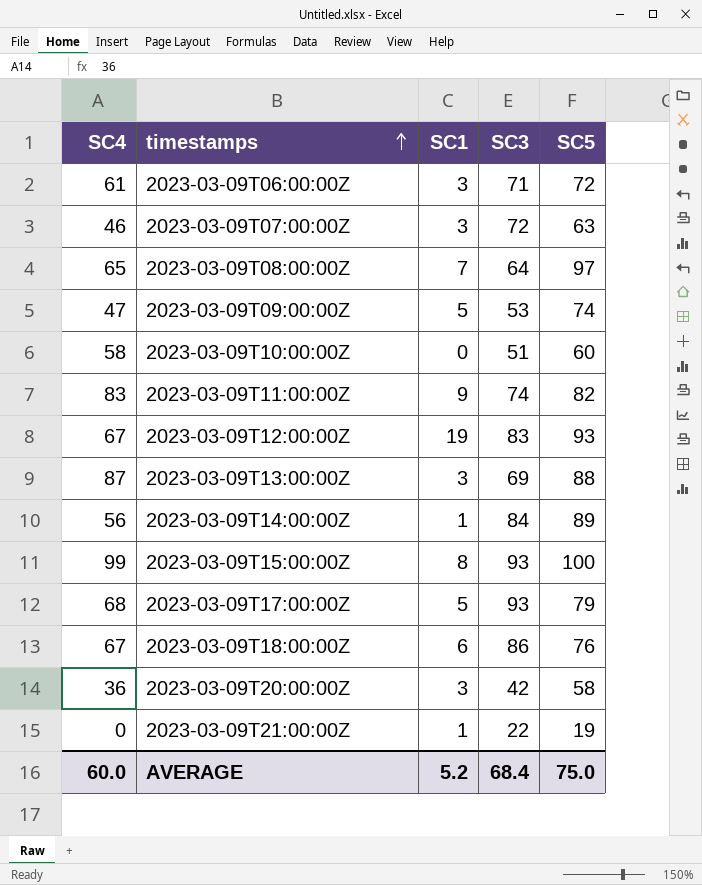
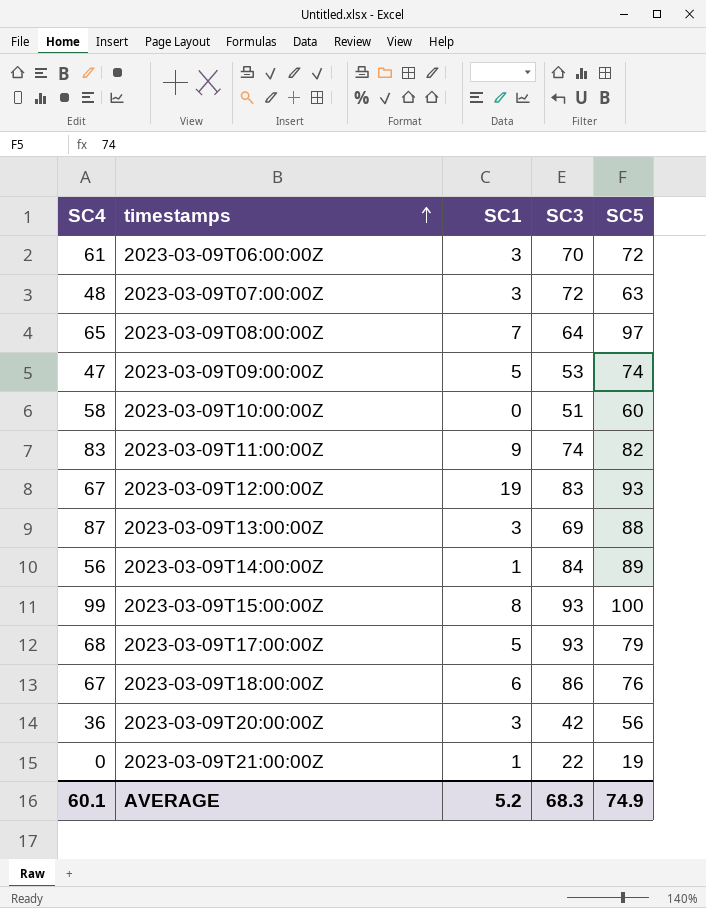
2023-03-09T06:00:00Z | SC3: 71 -> 70
2023-03-09T07:00:00Z | SC4: 46 -> 48
2023-03-09T20:00:00Z | SC5: 58 -> 56
AVERAGE | SC4: 60.0 -> 60.1
AVERAGE | SC3: 68.4 -> 68.3
AVERAGE | SC5: 75.0 -> 74.9

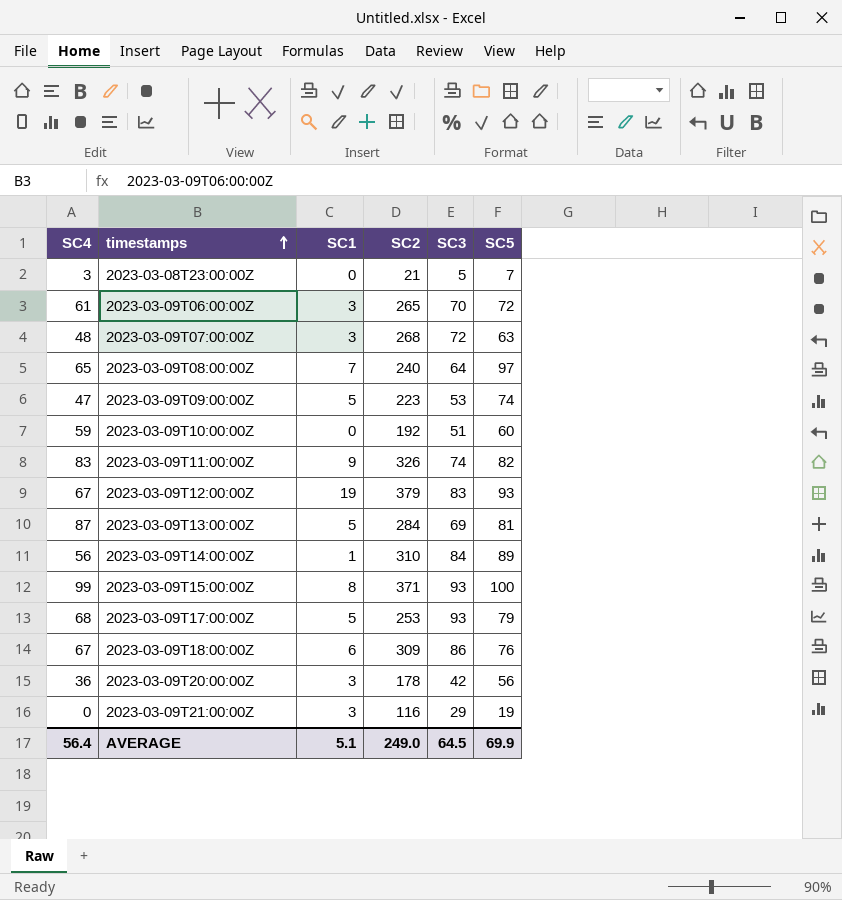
column SC2 | position: none -> 4
row 2023-03-08T23:00:00Z: none -> 3 | 0 | 21 | 5 | 7
2023-03-09T10:00:00Z | SC4: 58 -> 59
2023-03-09T13:00:00Z | SC1: 3 -> 5
2023-03-09T13:00:00Z | SC5: 88 -> 81
2023-03-09T21:00:00Z | SC1: 1 -> 3
2023-03-09T21:00:00Z | SC3: 22 -> 29
AVERAGE | SC4: 60.1 -> 56.4
AVERAGE | SC1: 5.2 -> 5.1
AVERAGE | SC3: 68.3 -> 64.5
AVERAGE | SC5: 74.9 -> 69.9

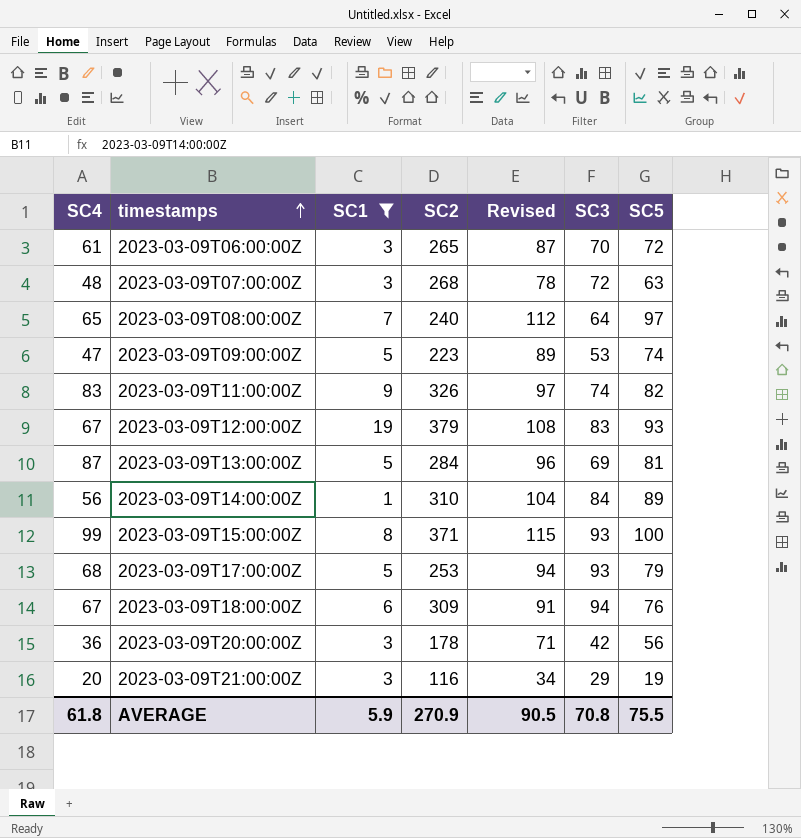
filter: none -> SC1 != 0
column Revised | formula: none -> [SC5] + 15
2023-03-09T18:00:00Z | SC3: 86 -> 94
2023-03-09T21:00:00Z | SC4: 0 -> 20
AVERAGE | SC4: 56.4 -> 61.8
AVERAGE | SC1: 5.1 -> 5.9
AVERAGE | SC2: 249.0 -> 270.9
AVERAGE | SC3: 64.5 -> 70.8
AVERAGE | SC5: 69.9 -> 75.5

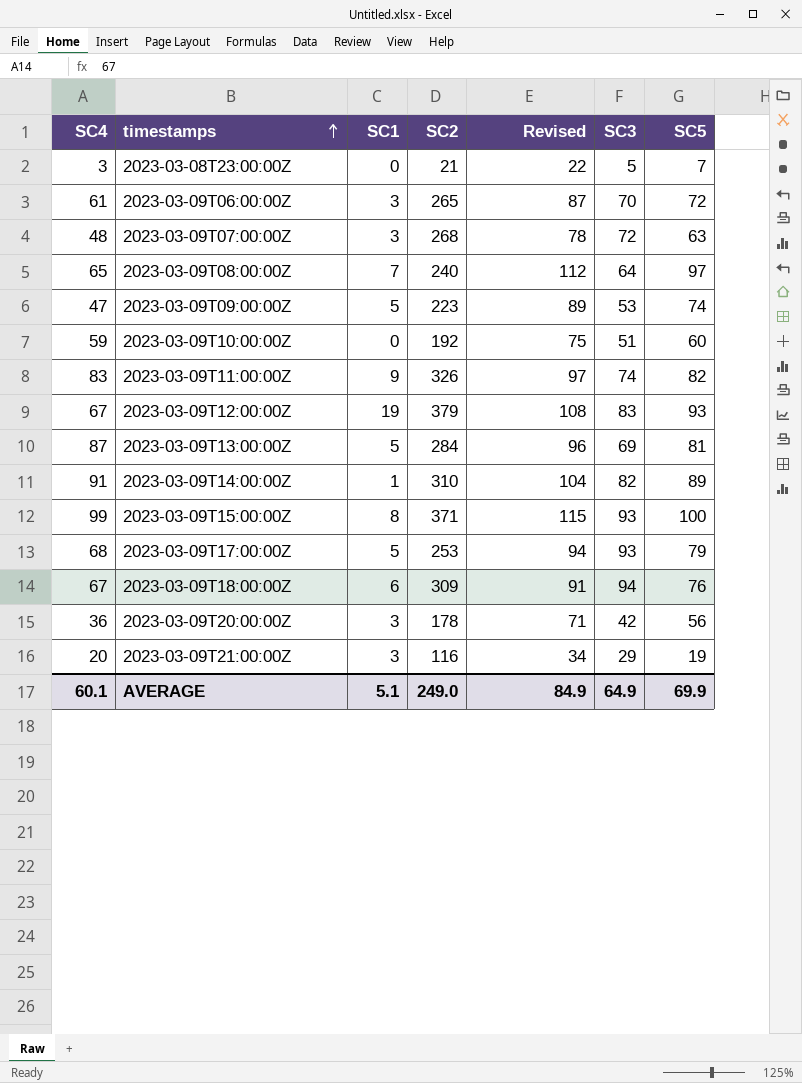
filter: SC1 != 0 -> none
2023-03-09T14:00:00Z | SC4: 56 -> 91
2023-03-09T14:00:00Z | SC3: 84 -> 82
AVERAGE | SC4: 61.8 -> 60.1
AVERAGE | SC1: 5.9 -> 5.1
AVERAGE | SC2: 270.9 -> 249.0
AVERAGE | Revised: 90.5 -> 84.9
AVERAGE | SC3: 70.8 -> 64.9
AVERAGE | SC5: 75.5 -> 69.9

